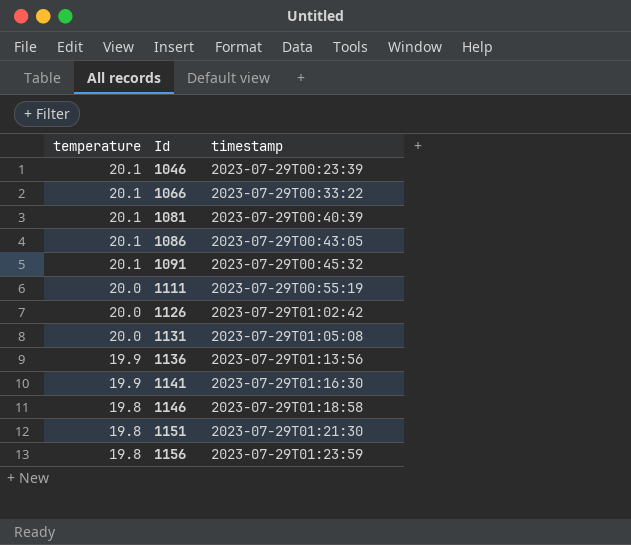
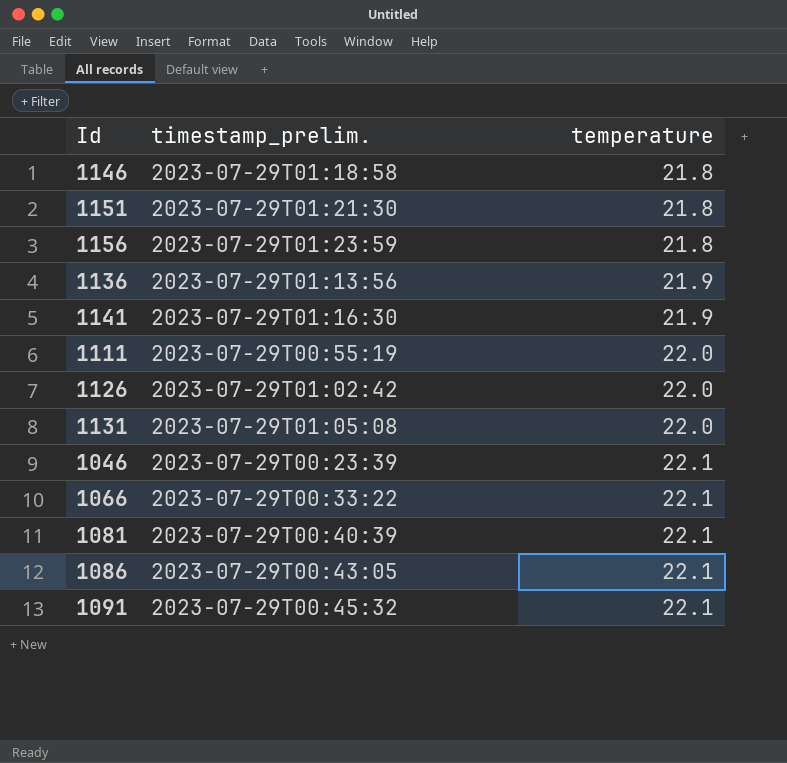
row order: temperature descending -> temperature ascending
column name: timestamp -> timestamp_prelim.
column temperature | position: 1 -> 3
1146 | temperature: 19.8 -> 21.8
1151 | temperature: 19.8 -> 21.8
1156 | temperature: 19.8 -> 21.8
1136 | temperature: 19.9 -> 21.9
1141 | temperature: 19.9 -> 21.9
1111 | temperature: 20.0 -> 22.0
1126 | temperature: 20.0 -> 22.0
1131 | temperature: 20.0 -> 22.0
1046 | temperature: 20.1 -> 22.1
1066 | temperature: 20.1 -> 22.1
1081 | temperature: 20.1 -> 22.1
1086 | temperature: 20.1 -> 22.1
1091 | temperature: 20.1 -> 22.1

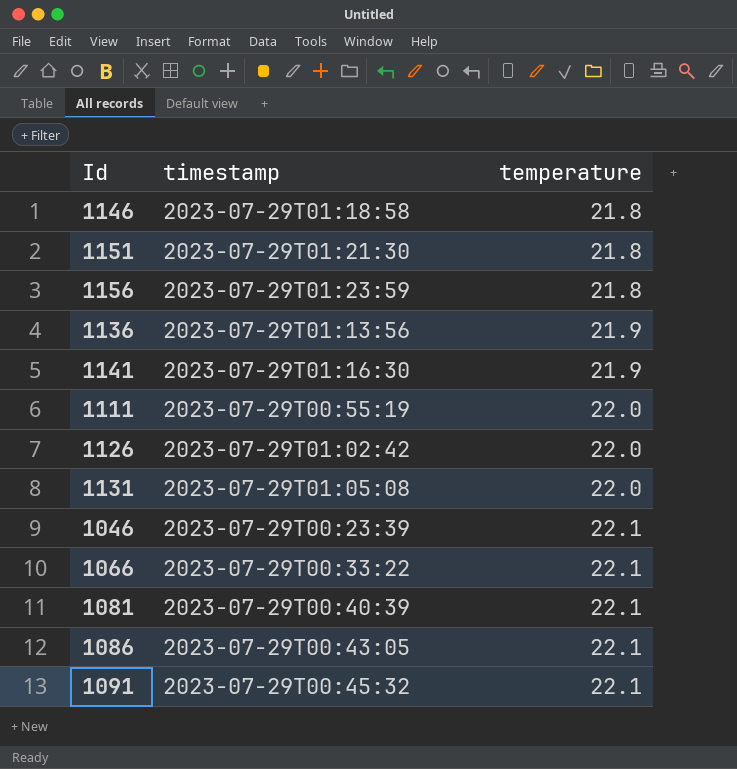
column name: timestamp_prelim. -> timestamp

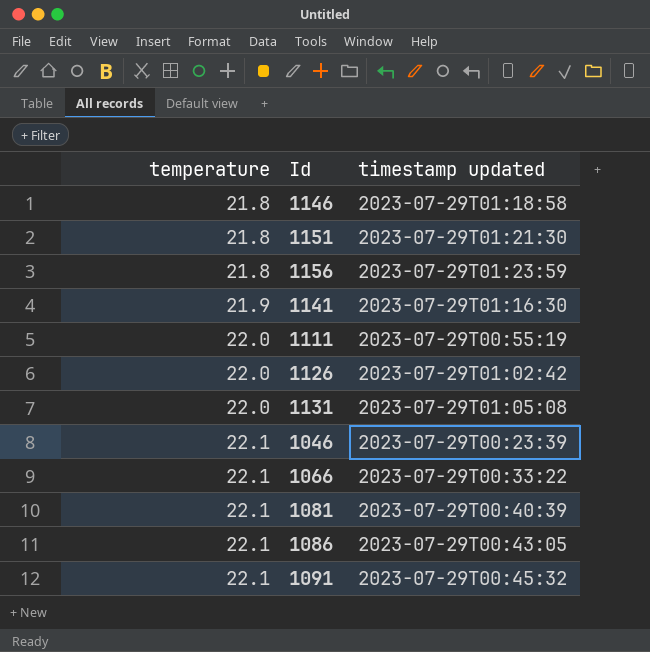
column temperature | position: 3 -> 1
column name: timestamp -> timestamp updated
row 1136: 2023-07-29T01:13:56 | 21.9 -> none

